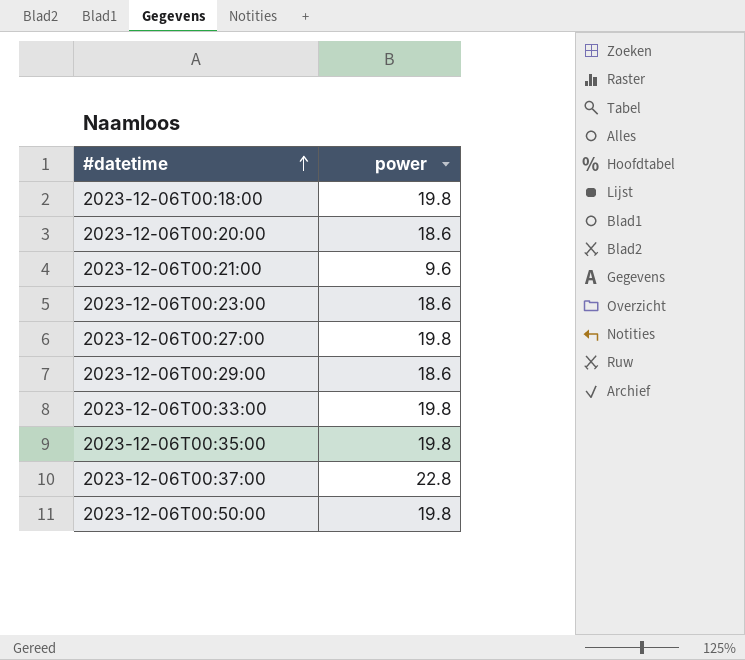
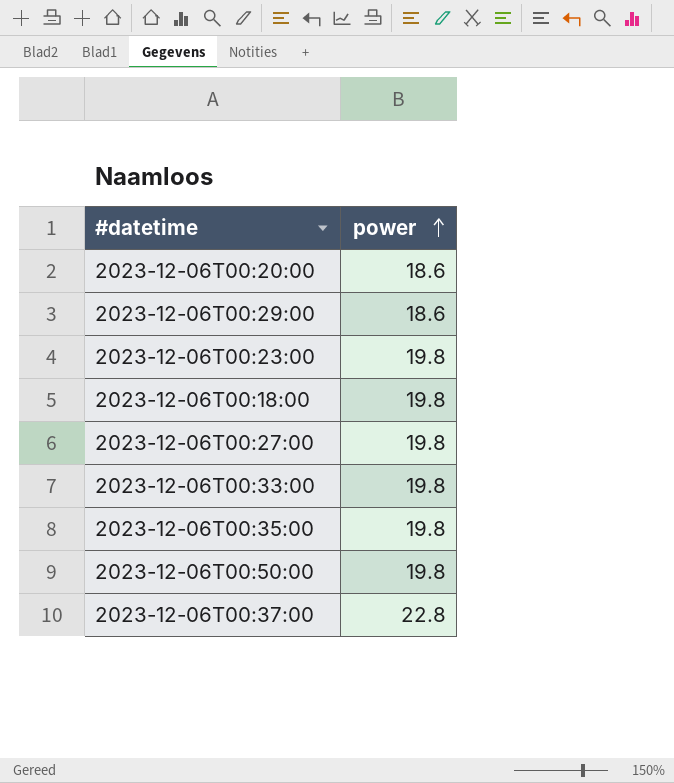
row order: #datetime ascending -> power ascending
row 2023-12-06T00:21:00: 9.6 -> none
2023-12-06T00:23:00 | power: 18.6 -> 19.8

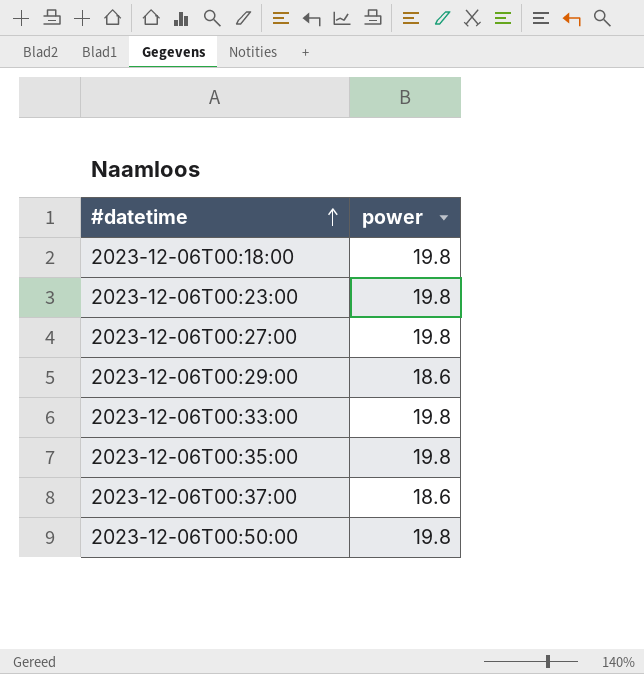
row order: power ascending -> #datetime ascending
row 2023-12-06T00:20:00: 18.6 -> none
2023-12-06T00:37:00 | power: 22.8 -> 18.6

